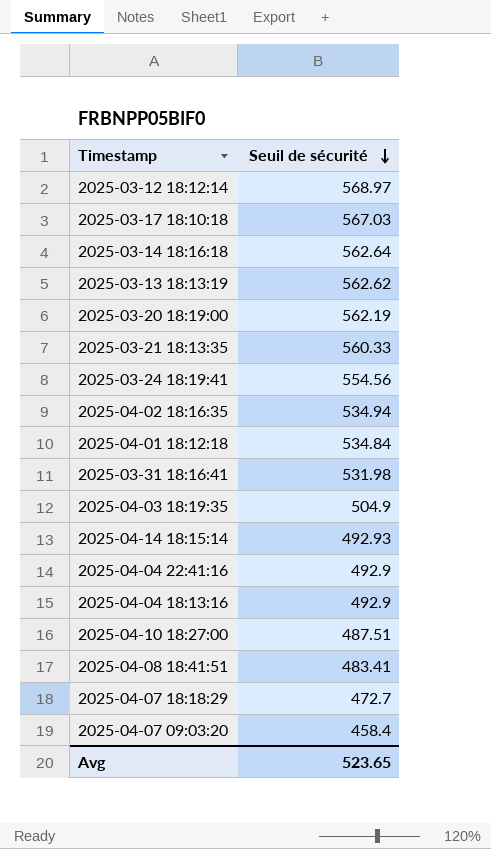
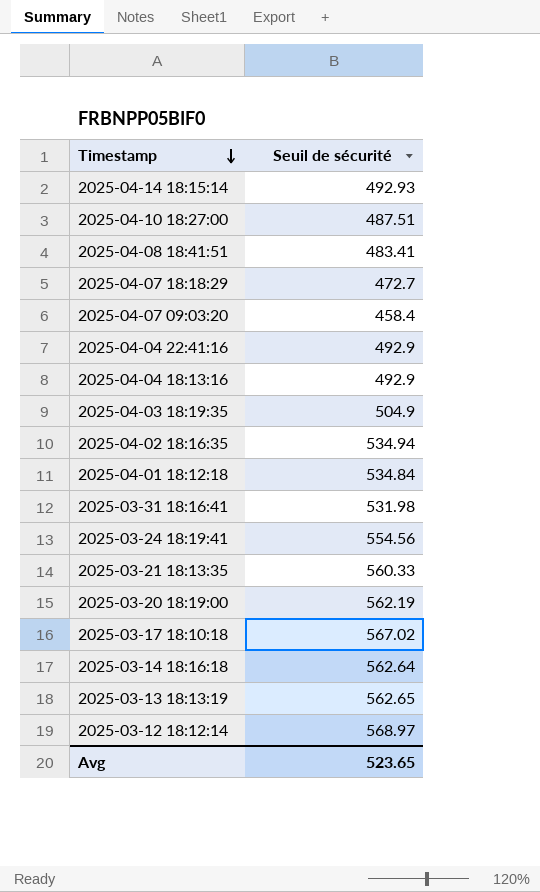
row order: Seuil de sécurité descending -> Timestamp descending
2025-03-17 18:10:18 | Seuil de sécurité: 567.03 -> 567.02
2025-03-13 18:13:19 | Seuil de sécurité: 562.62 -> 562.65

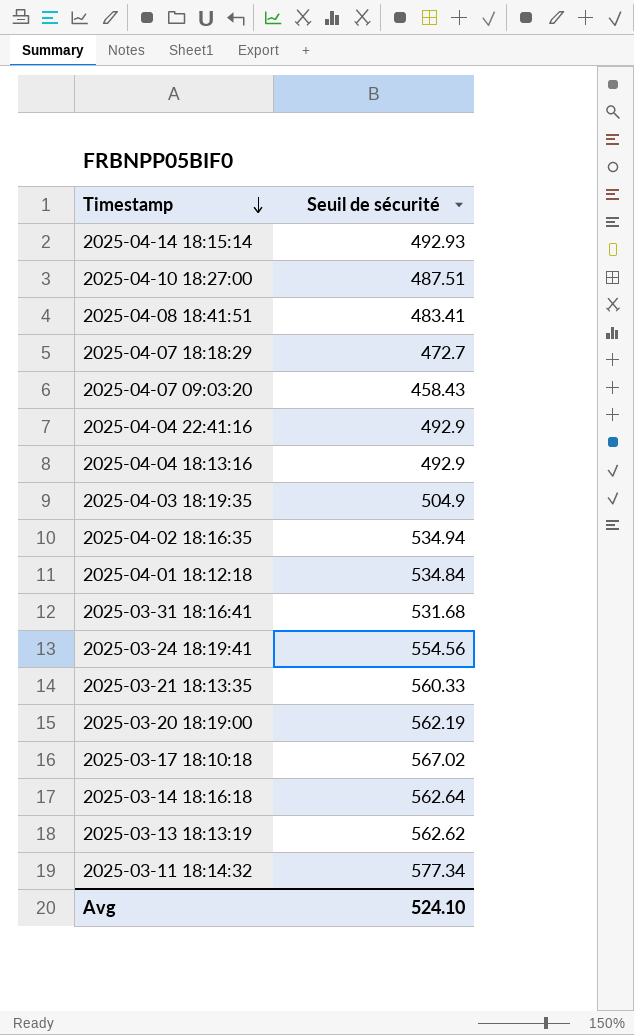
row 2025-03-12 18:12:14: 568.97 -> none
2025-04-07 09:03:20 | Seuil de sécurité: 458.4 -> 458.43
2025-03-31 18:16:41 | Seuil de sécurité: 531.98 -> 531.68
2025-03-13 18:13:19 | Seuil de sécurité: 562.65 -> 562.62
row 2025-03-11 18:14:32: none -> 577.34
Avg | Seuil de sécurité: 523.65 -> 524.10

